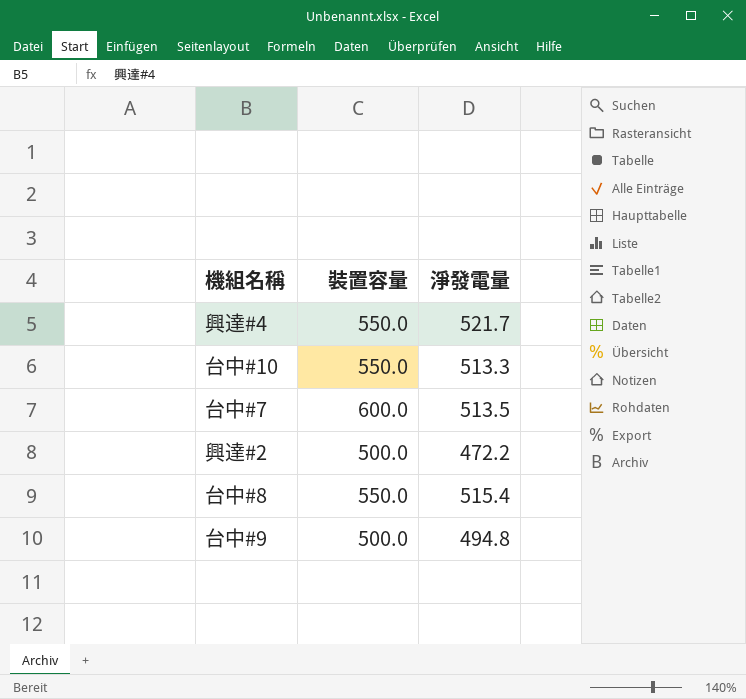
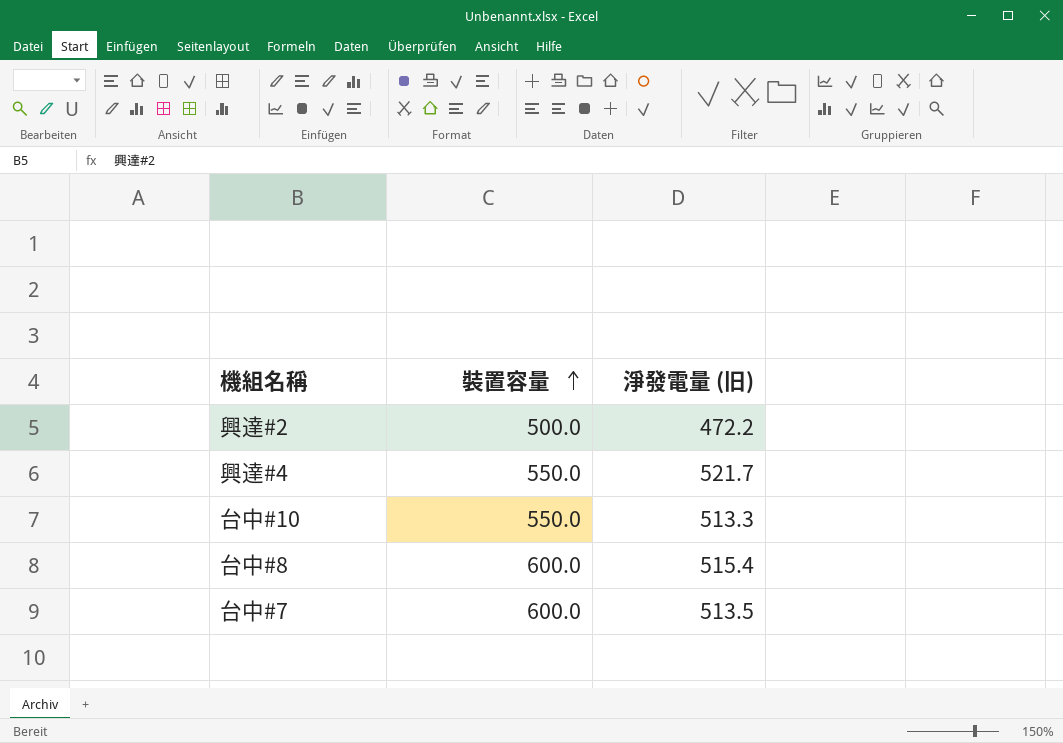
row order: none -> 裝置容量 ascending
column name: 淨發電量 -> 淨發電量 (旧)
row 台中#9: 500.0 | 494.8 -> none
台中#8 | 裝置容量: 550.0 -> 600.0

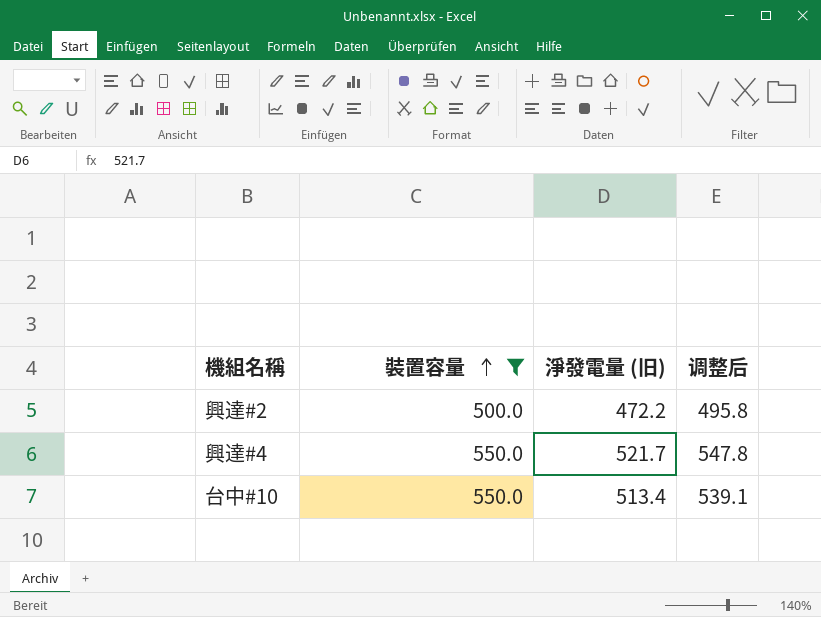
filter: none -> 裝置容量 != 600.0
column 调整后 | formula: none -> [淨發電量 (旧)] * 1.05
台中#10 | 淨發電量 (旧): 513.3 -> 513.4

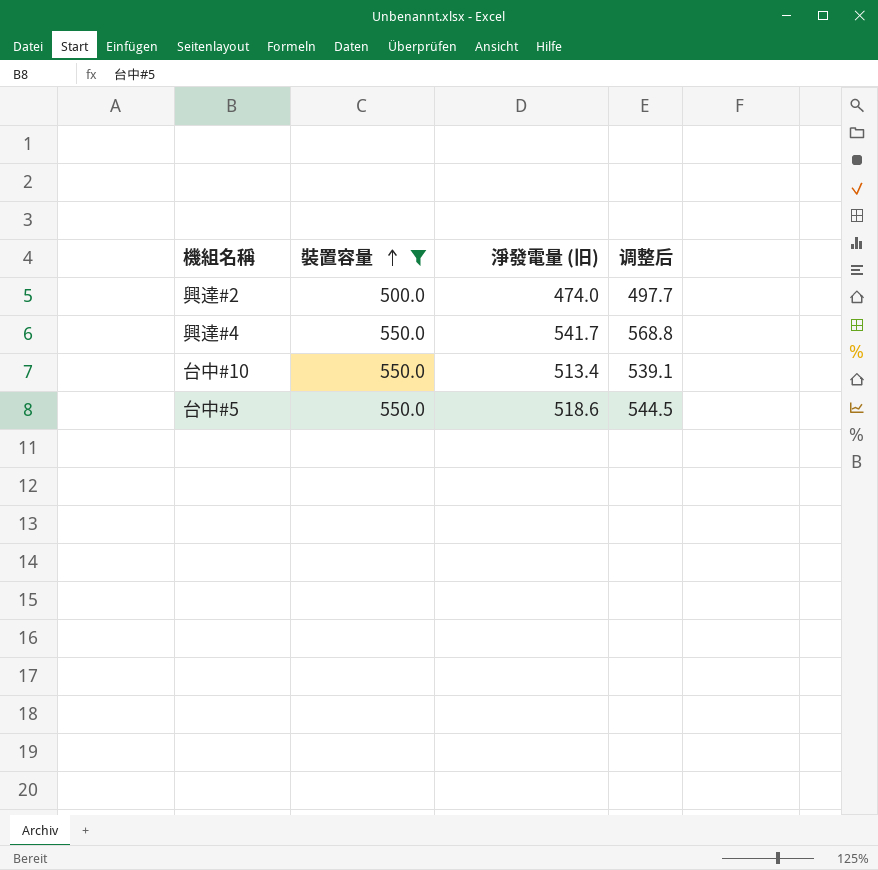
興達#2 | 淨發電量 (旧): 472.2 -> 474.0
興達#2 | 调整后: 495.8 -> 497.7
興達#4 | 淨發電量 (旧): 521.7 -> 541.7
興達#4 | 调整后: 547.8 -> 568.8
row 台中#5: none -> 550.0 | 518.6 | 544.5

